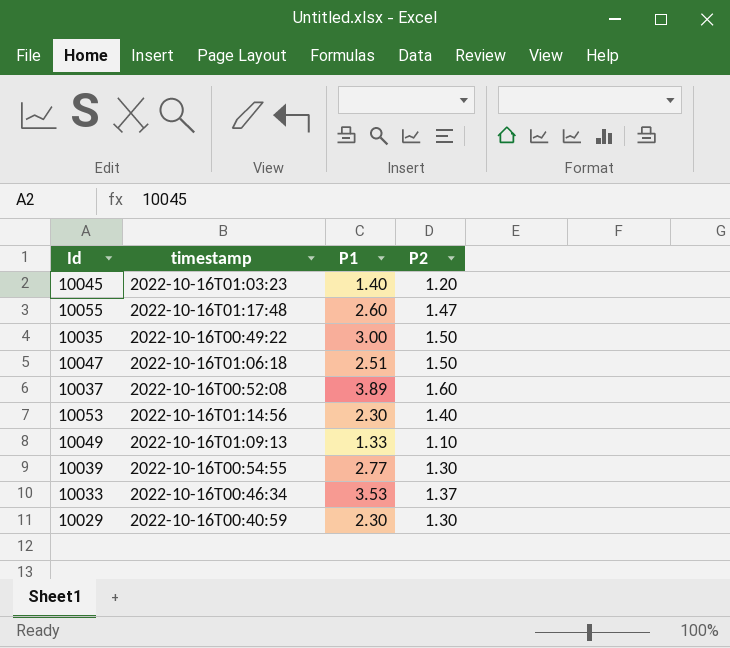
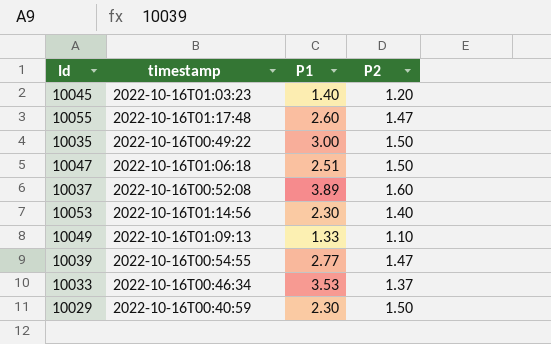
10039 | P2: 1.30 -> 1.47
10029 | P2: 1.30 -> 1.50

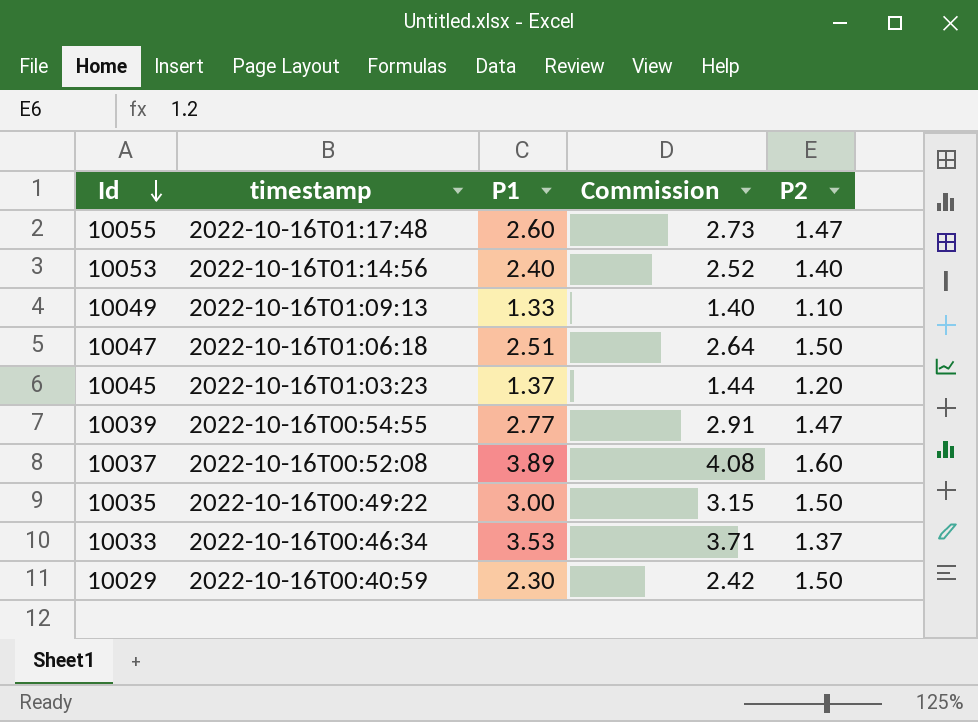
row order: none -> Id descending
column Commission | formula: none -> [P1] * 1.05
10053 | P1: 2.30 -> 2.40
10045 | P1: 1.40 -> 1.37

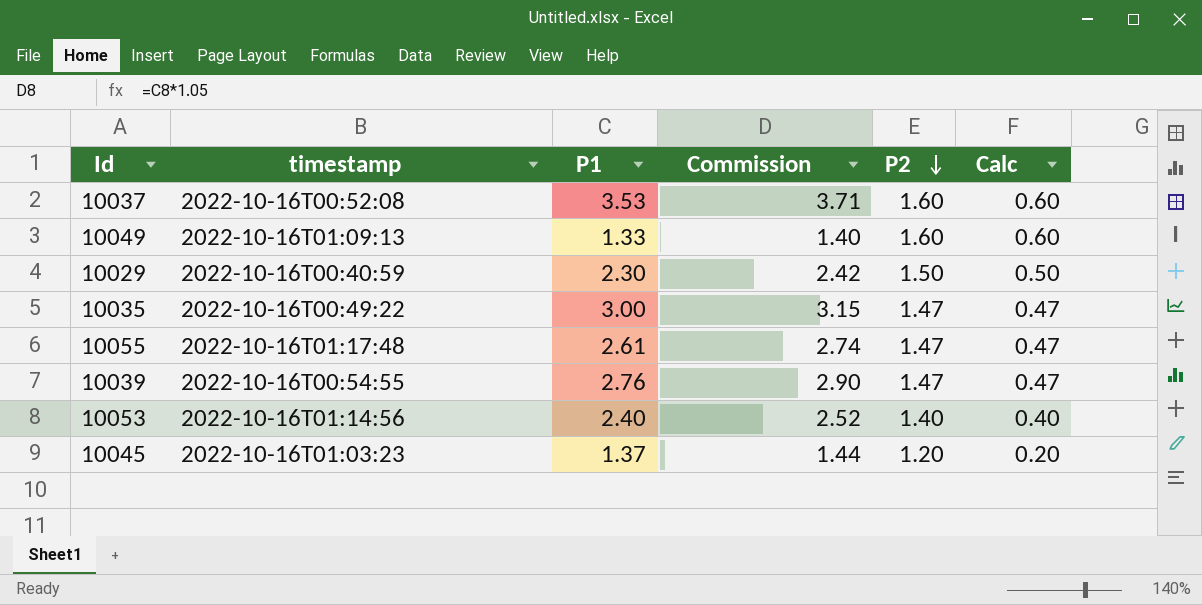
row order: Id descending -> P2 descending
column Calc | formula: none -> [P2] - 1
row 10047: 2022-10-16T01:06:18 | 2.51 | 2.64 | 1.50 -> none
row 10033: 2022-10-16T00:46:34 | 3.53 | 3.71 | 1.37 -> none
10037 | P1: 3.89 -> 3.53
10037 | Commission: 4.08 -> 3.71
10049 | P2: 1.10 -> 1.60
10035 | P2: 1.50 -> 1.47
10055 | P1: 2.60 -> 2.61
10055 | Commission: 2.73 -> 2.74
10039 | P1: 2.77 -> 2.76
10039 | Commission: 2.91 -> 2.90

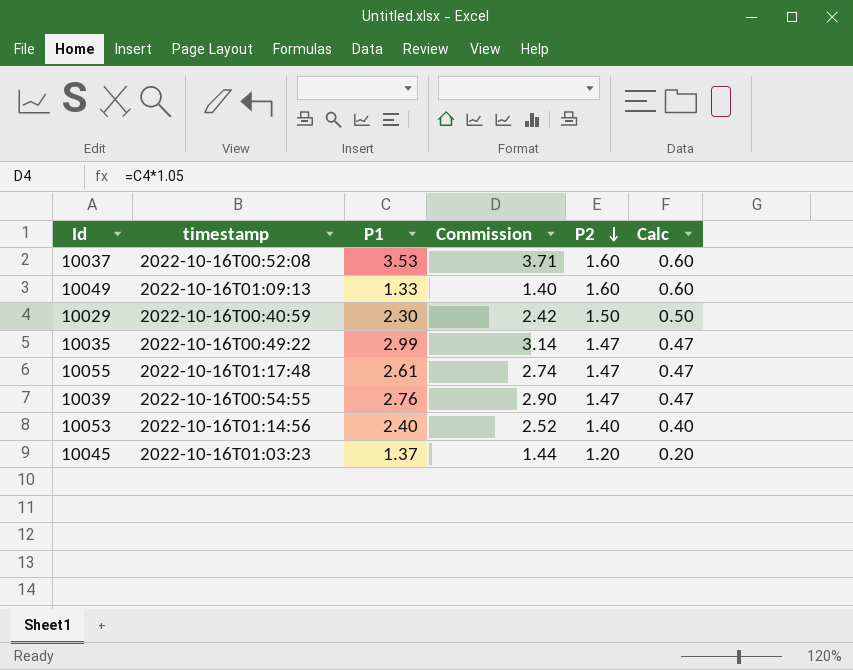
10035 | P1: 3.00 -> 2.99
10035 | Commission: 3.15 -> 3.14

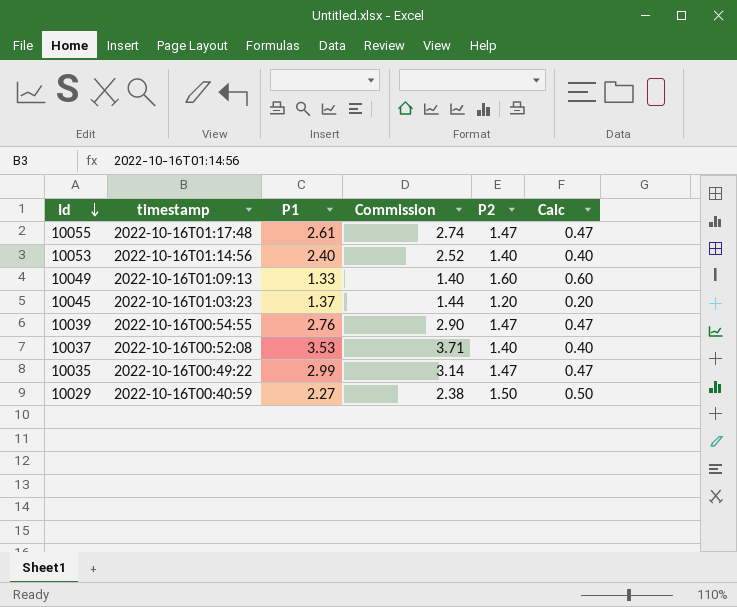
row order: P2 descending -> Id descending
10037 | P2: 1.60 -> 1.40
10037 | Calc: 0.60 -> 0.40
10029 | P1: 2.30 -> 2.27
10029 | Commission: 2.42 -> 2.38

